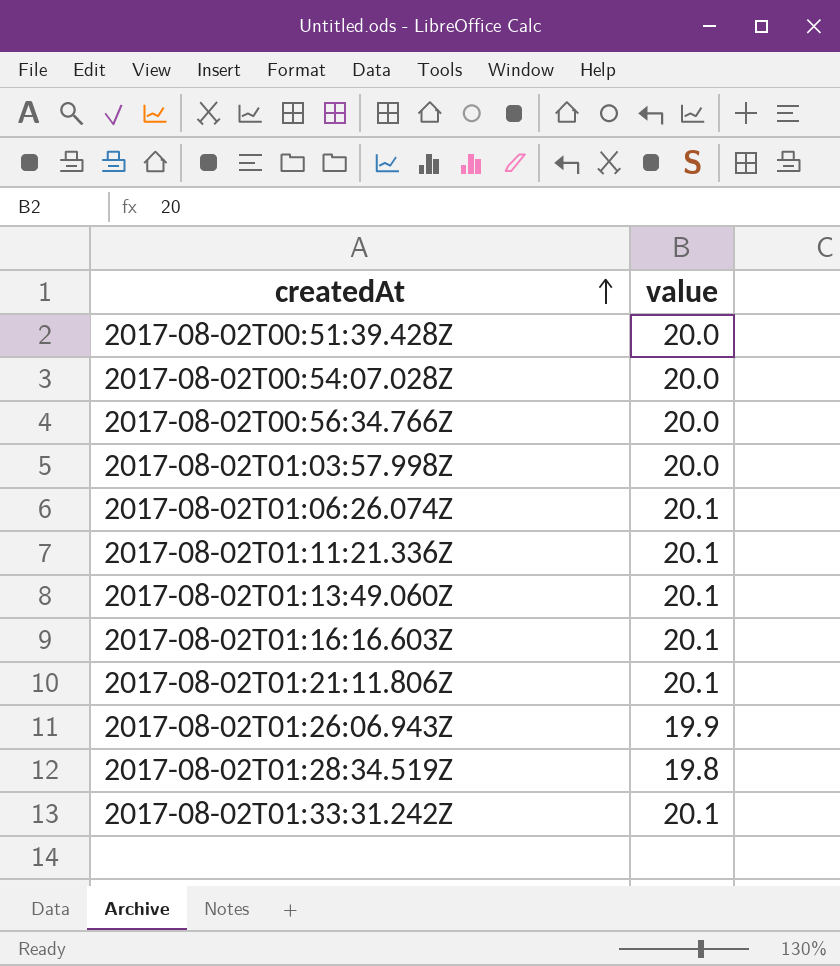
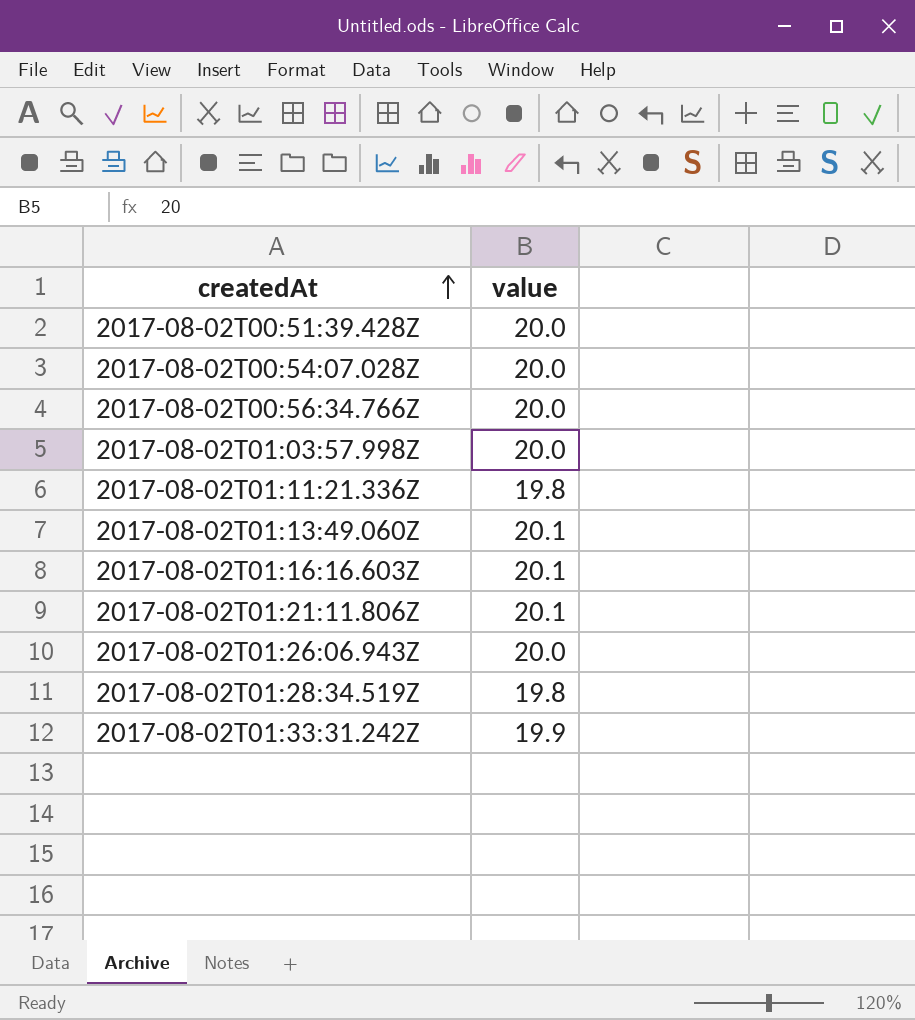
row 2017-08-02T01:06:26.074Z: 20.1 -> none
2017-08-02T01:11:21.336Z | value: 20.1 -> 19.8
2017-08-02T01:26:06.943Z | value: 19.9 -> 20.0
2017-08-02T01:33:31.242Z | value: 20.1 -> 19.9

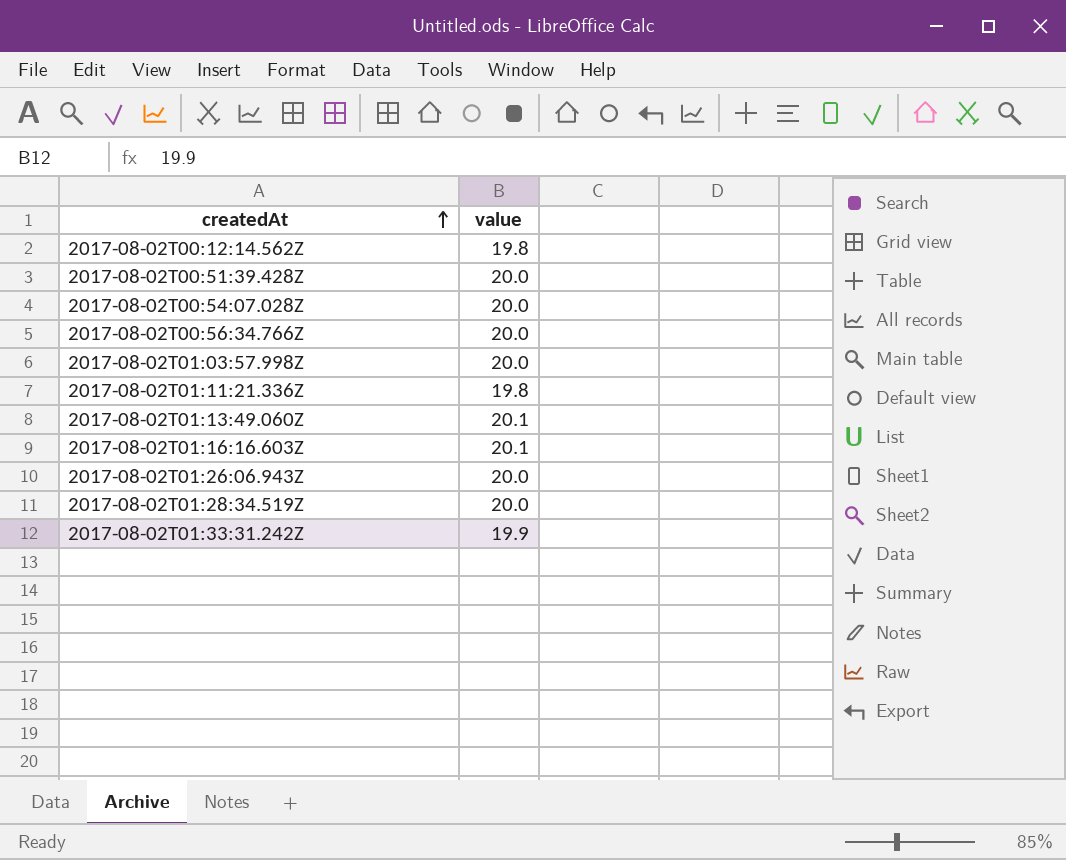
row 2017-08-02T01:21:11.806Z: 20.1 -> none
row 2017-08-02T00:12:14.562Z: none -> 19.8
2017-08-02T01:28:34.519Z | value: 19.8 -> 20.0

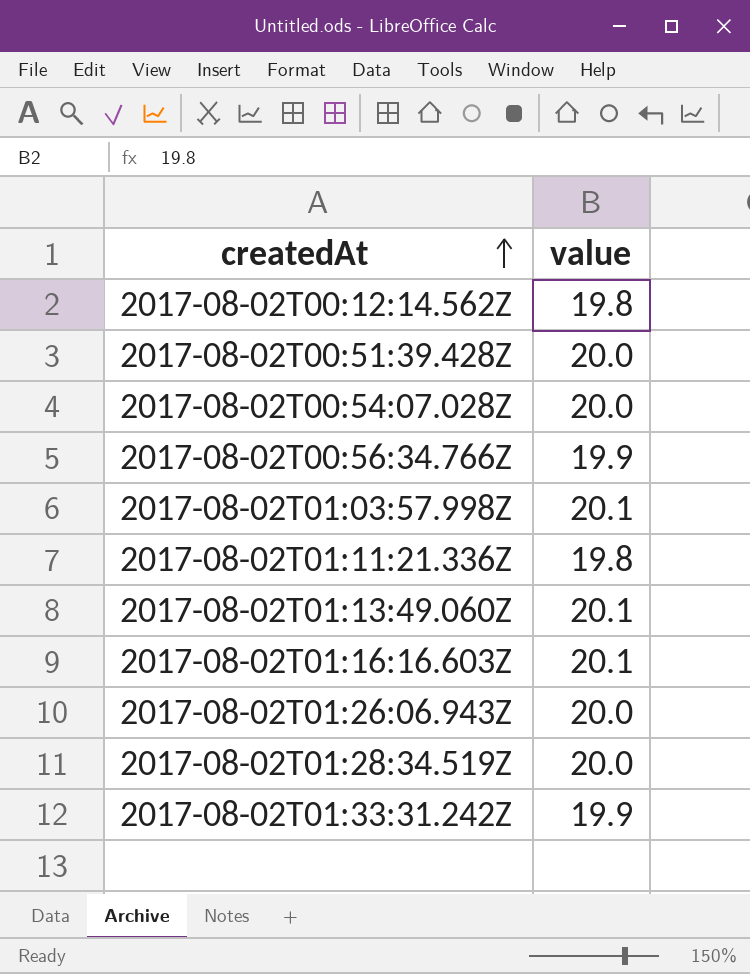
2017-08-02T00:56:34.766Z | value: 20.0 -> 19.9
2017-08-02T01:03:57.998Z | value: 20.0 -> 20.1

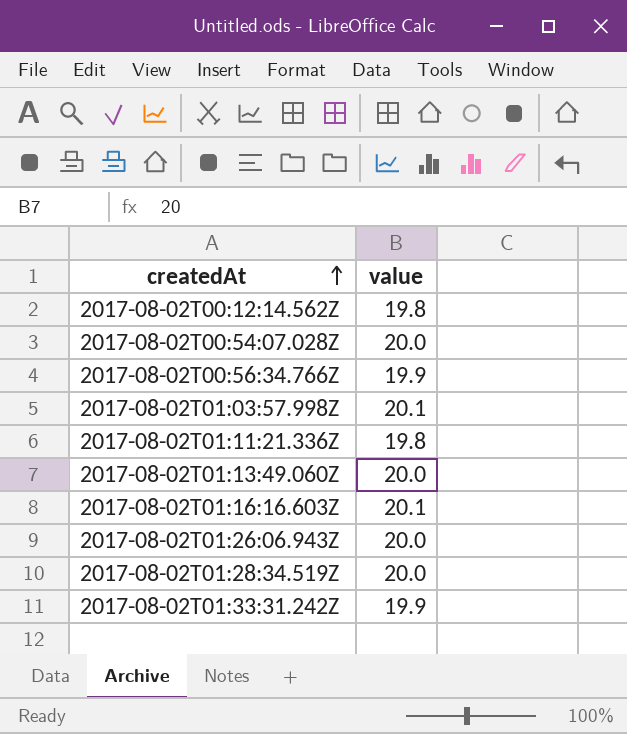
row 2017-08-02T00:51:39.428Z: 20.0 -> none
2017-08-02T01:13:49.060Z | value: 20.1 -> 20.0

